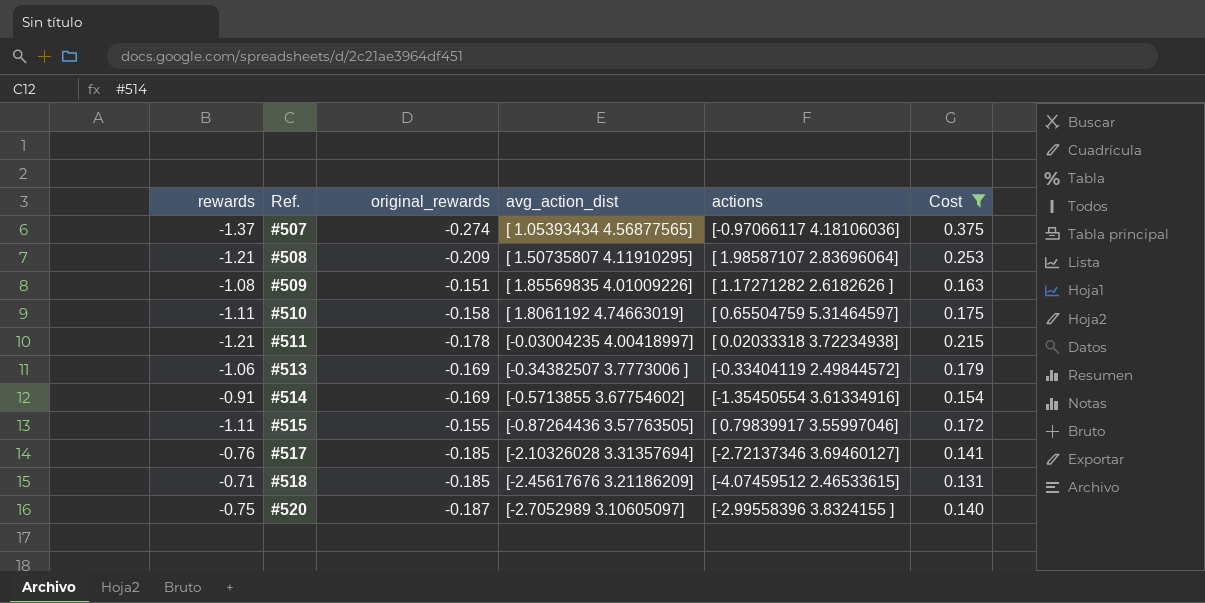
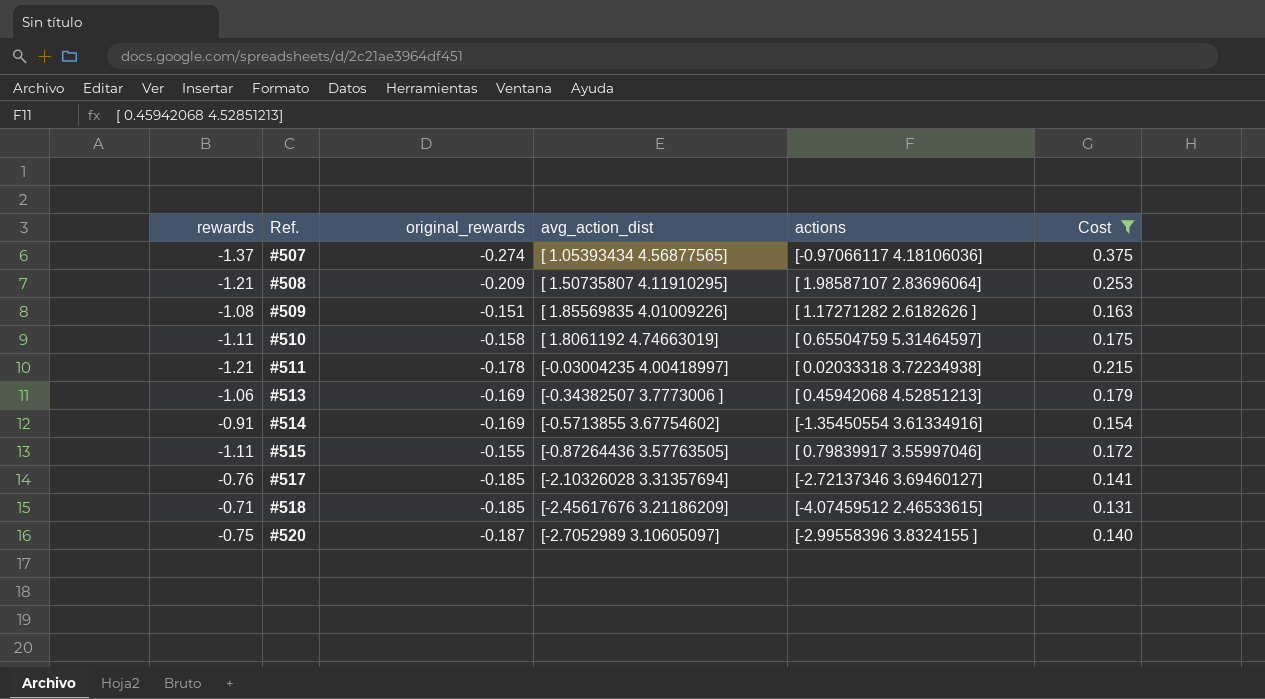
#513 | actions: [-0.33404119 2.49844572] -> [ 0.45942068 4.52851213]

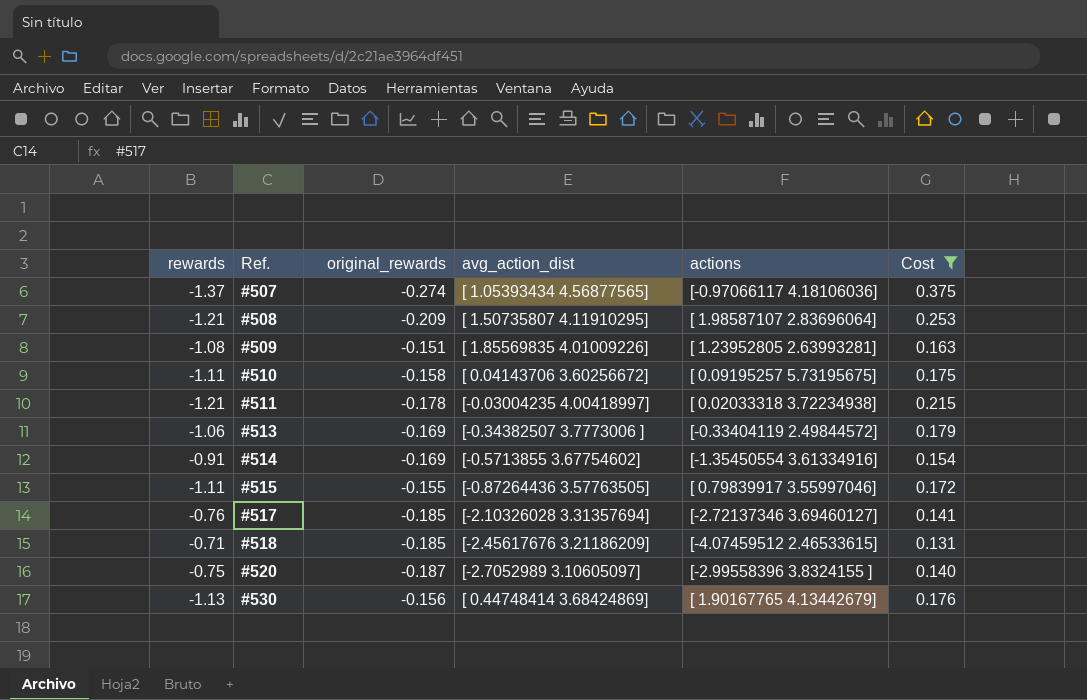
#509 | actions: [ 1.17271282 2.6182626 ] -> [ 1.23952805 2.63993281]
#510 | avg_action_dist: [ 1.8061192 4.74663019] -> [ 0.04143706 3.60256672]
#510 | actions: [ 0.65504759 5.31464597] -> [ 0.09195257 5.73195675]
#513 | actions: [ 0.45942068 4.52851213] -> [-0.33404119 2.49844572]
row #530: none -> -1.13 | -0.156 | [ 0.44748414 3.68424869] | [ 1.90167765 4.13442679] | 0.176

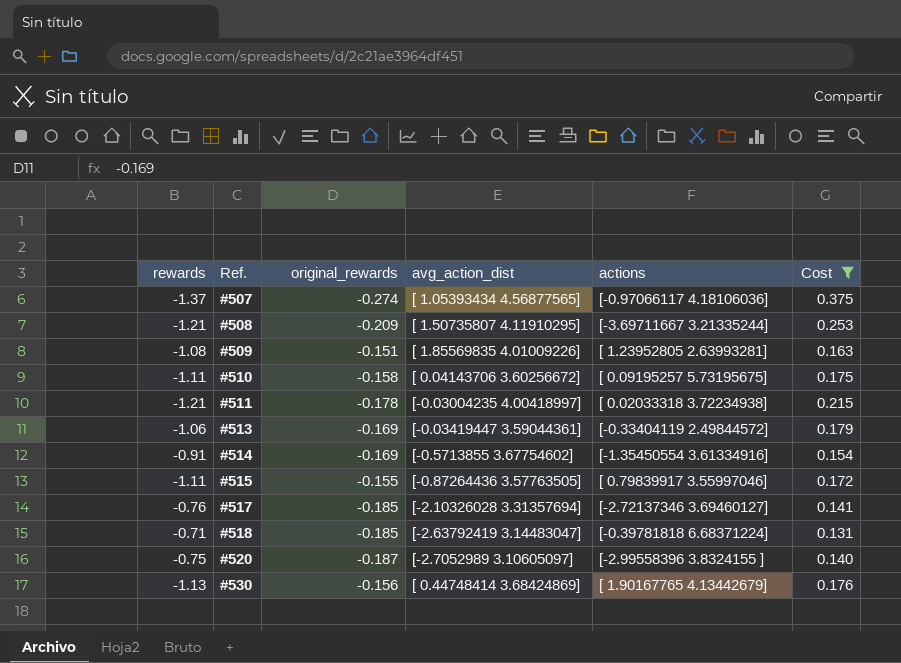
#508 | actions: [ 1.98587107 2.83696064] -> [-3.69711667 3.21335244]
#513 | avg_action_dist: [-0.34382507 3.7773006 ] -> [-0.03419447 3.59044361]
#518 | avg_action_dist: [-2.45617676 3.21186209] -> [-2.63792419 3.14483047]
#518 | actions: [-4.07459512 2.46533615] -> [-0.39781818 6.68371224]

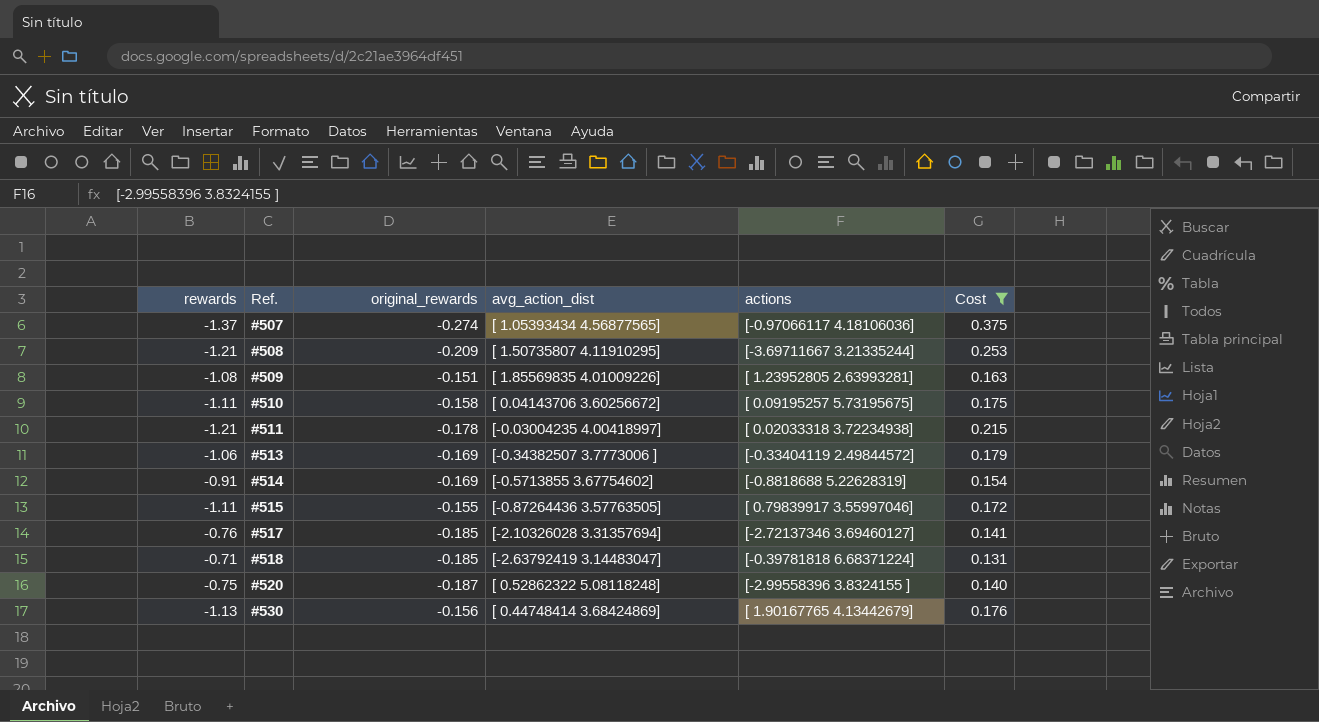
#513 | avg_action_dist: [-0.03419447 3.59044361] -> [-0.34382507 3.7773006 ]
#514 | actions: [-1.35450554 3.61334916] -> [-0.8818688 5.22628319]
#520 | avg_action_dist: [-2.7052989 3.10605097] -> [ 0.52862322 5.08118248]

